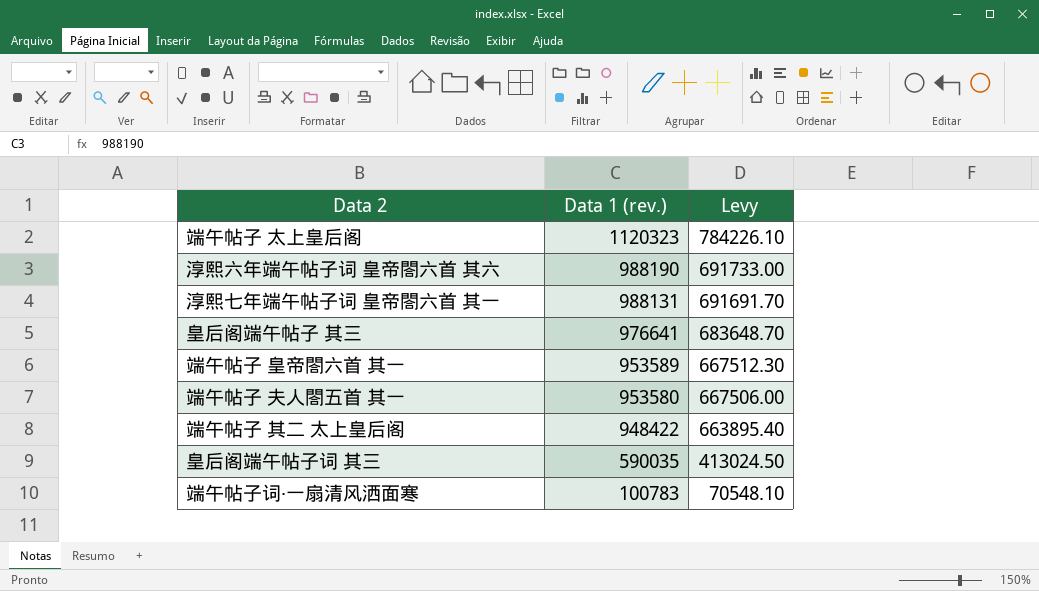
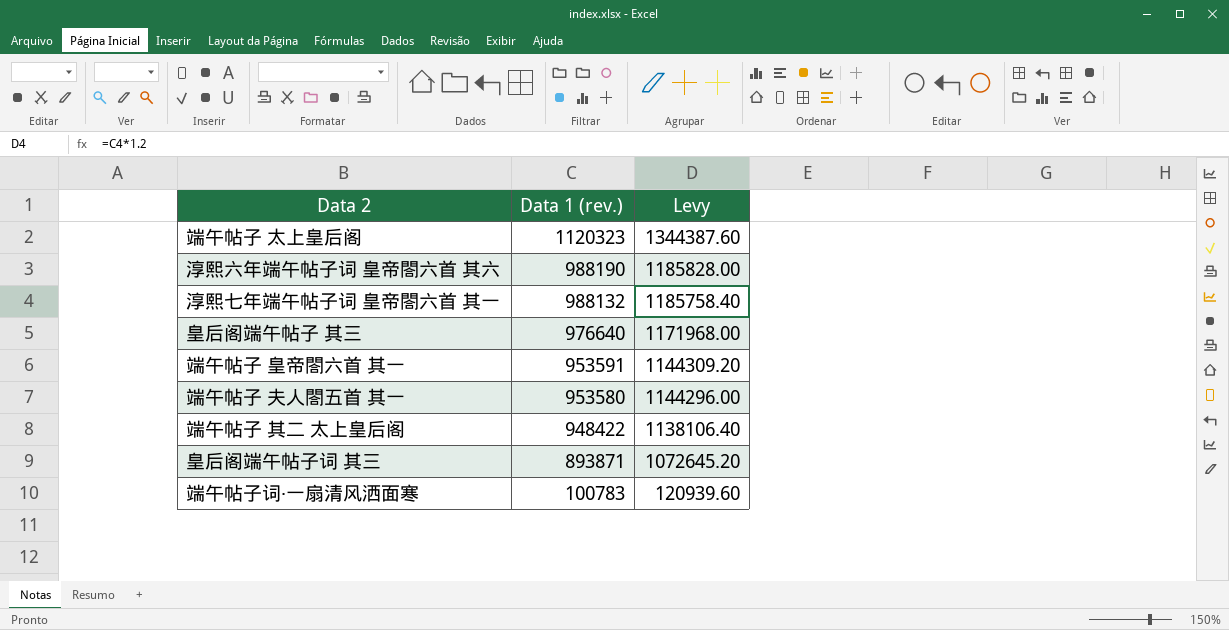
column Levy | formula: [Data 1 (rev.)] * 0.7 -> [Data 1 (rev.)] * 1.2
淳熙七年端午帖子词 皇帝閤六首 其一 | Data 1 (rev.): 988131 -> 988132
皇后阁端午帖子 其三 | Data 1 (rev.): 976641 -> 976640
端午帖子 皇帝閤六首 其一 | Data 1 (rev.): 953589 -> 953591
皇后阁端午帖子词 其三 | Data 1 (rev.): 590035 -> 893871

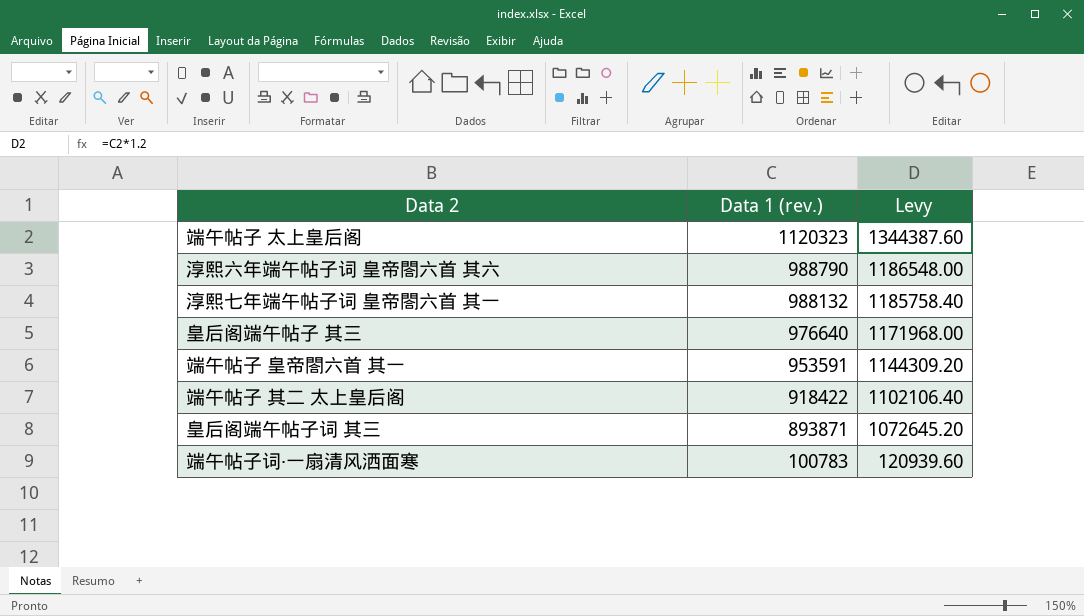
row 端午帖子 夫人閤五首 其一: 953580 | 1144296.00 -> none
淳熙六年端午帖子词 皇帝閤六首 其六 | Data 1 (rev.): 988190 -> 988790
淳熙六年端午帖子词 皇帝閤六首 其六 | Levy: 1185828.00 -> 1186548.00
端午帖子 其二 太上皇后阁 | Data 1 (rev.): 948422 -> 918422
端午帖子 其二 太上皇后阁 | Levy: 1138106.40 -> 1102106.40

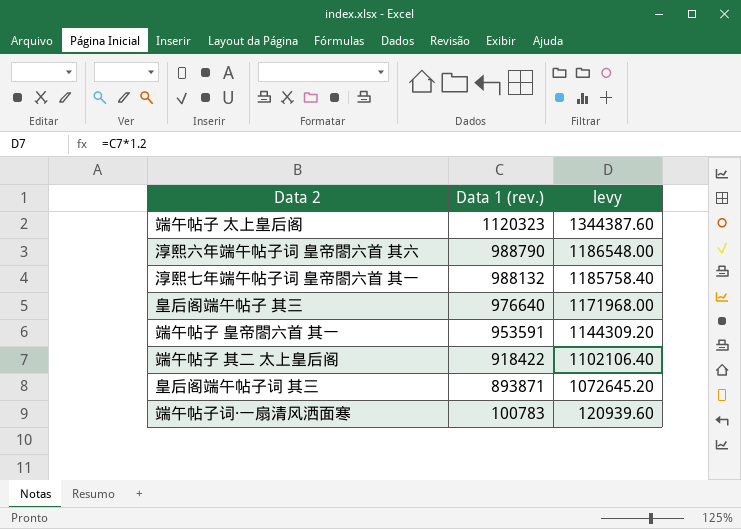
column name: Levy -> levy

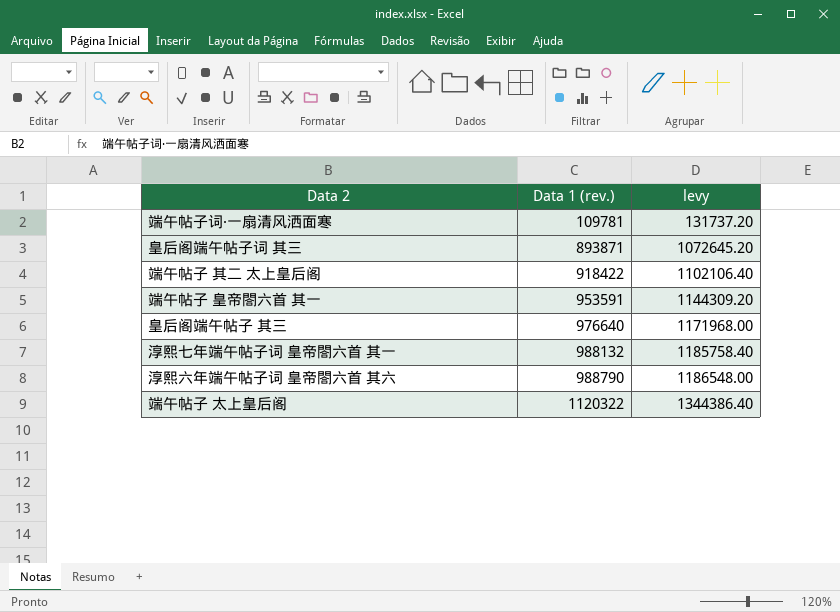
row order: Data 1 (rev.) descending -> Data 1 (rev.) ascending
端午帖子词·一扇清风洒面寒 | Data 1 (rev.): 100783 -> 109781
端午帖子词·一扇清风洒面寒 | levy: 120939.60 -> 131737.20
端午帖子 太上皇后阁 | Data 1 (rev.): 1120323 -> 1120322
端午帖子 太上皇后阁 | levy: 1344387.60 -> 1344386.40

